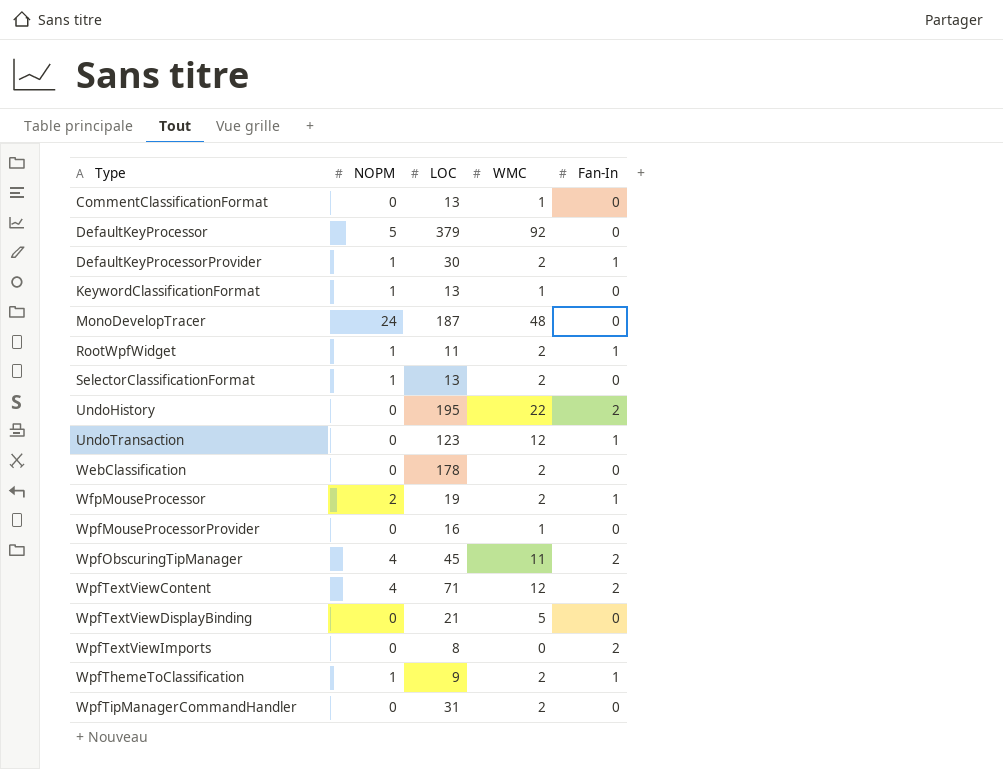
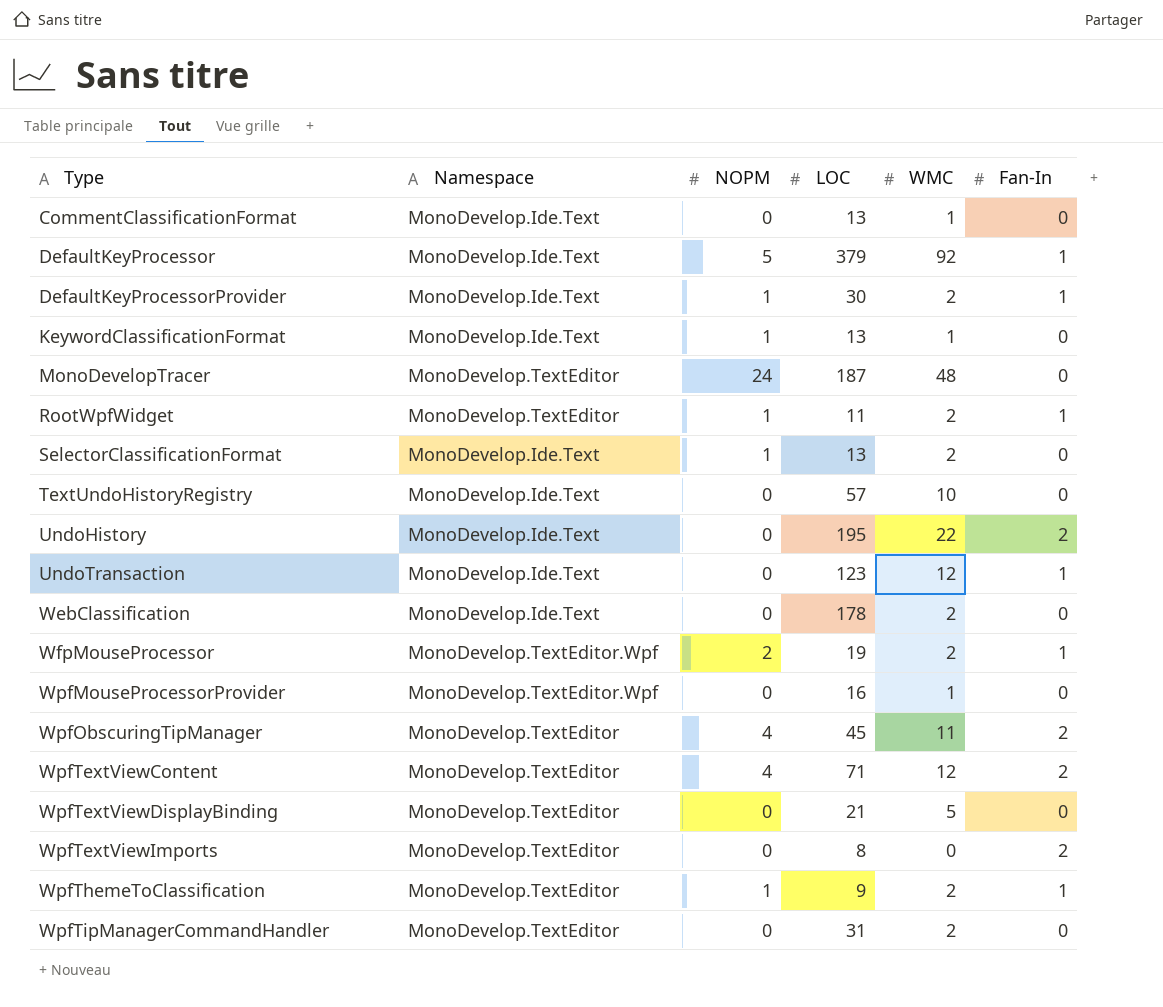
column Namespace | position: none -> 2
DefaultKeyProcessor | Fan-In: 0 -> 1
row TextUndoHistoryRegistry: none -> MonoDevelop.Ide.Text | 0 | 57 | 10 | 0

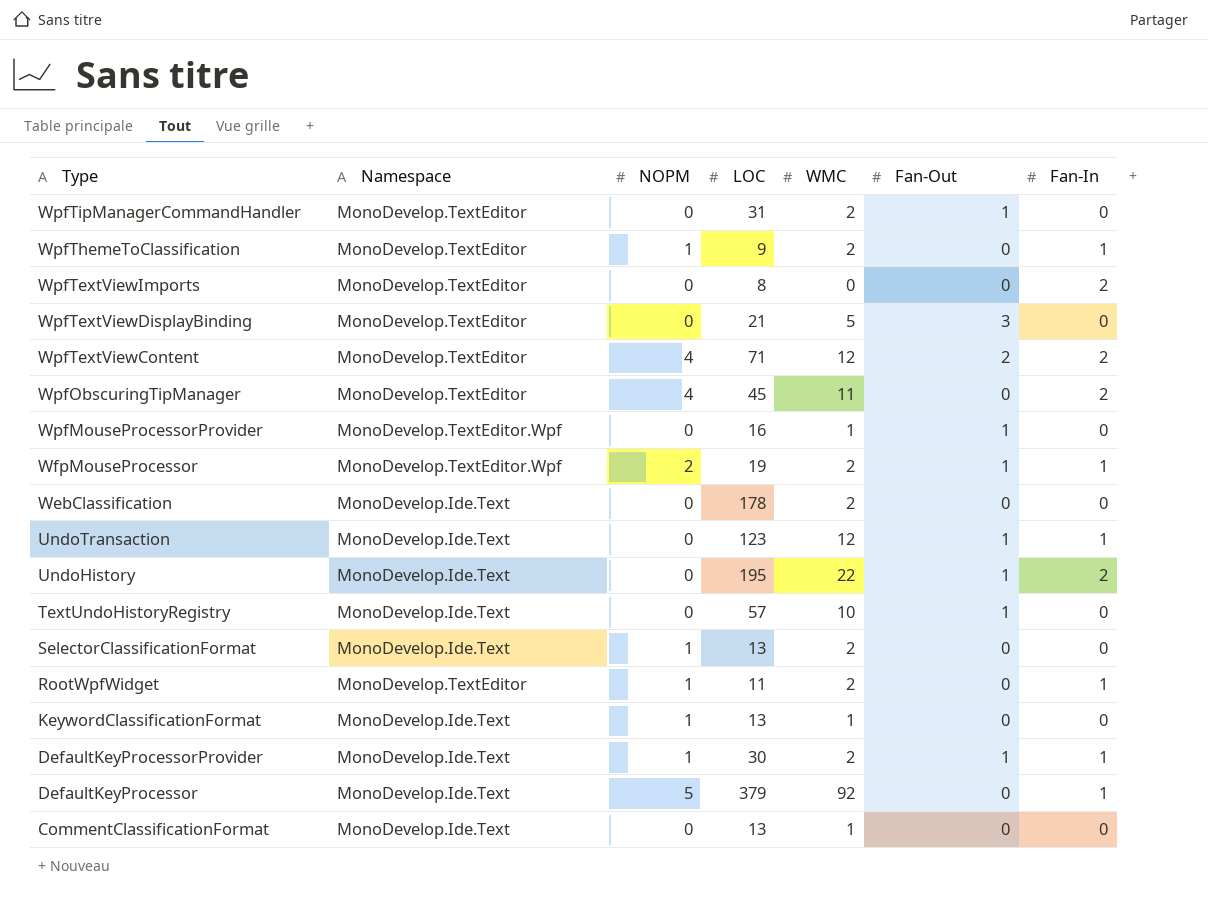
row order: Type ascending -> Type descending
column Fan-Out | position: none -> 6
row MonoDevelopTracer: MonoDevelop.TextEditor | 24 | 187 | 48 | 0 -> none

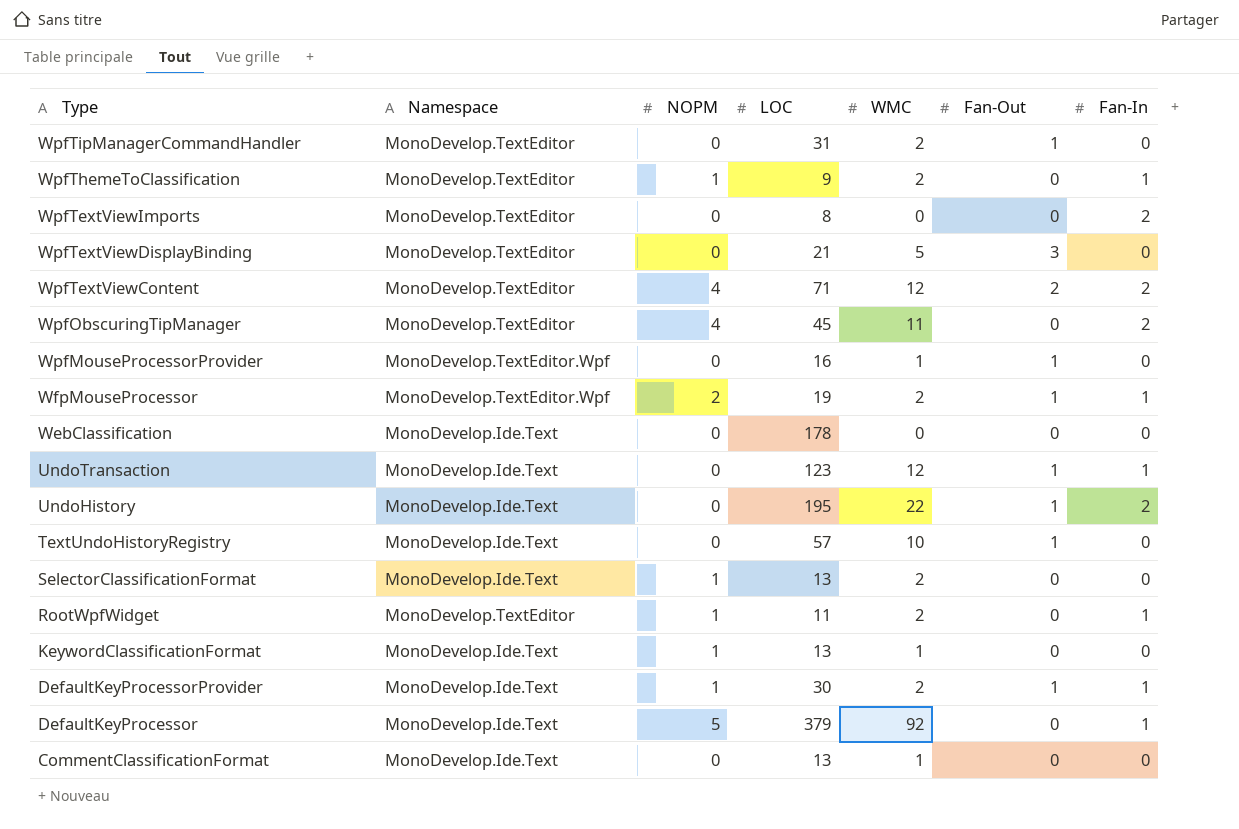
WebClassification | WMC: 2 -> 0

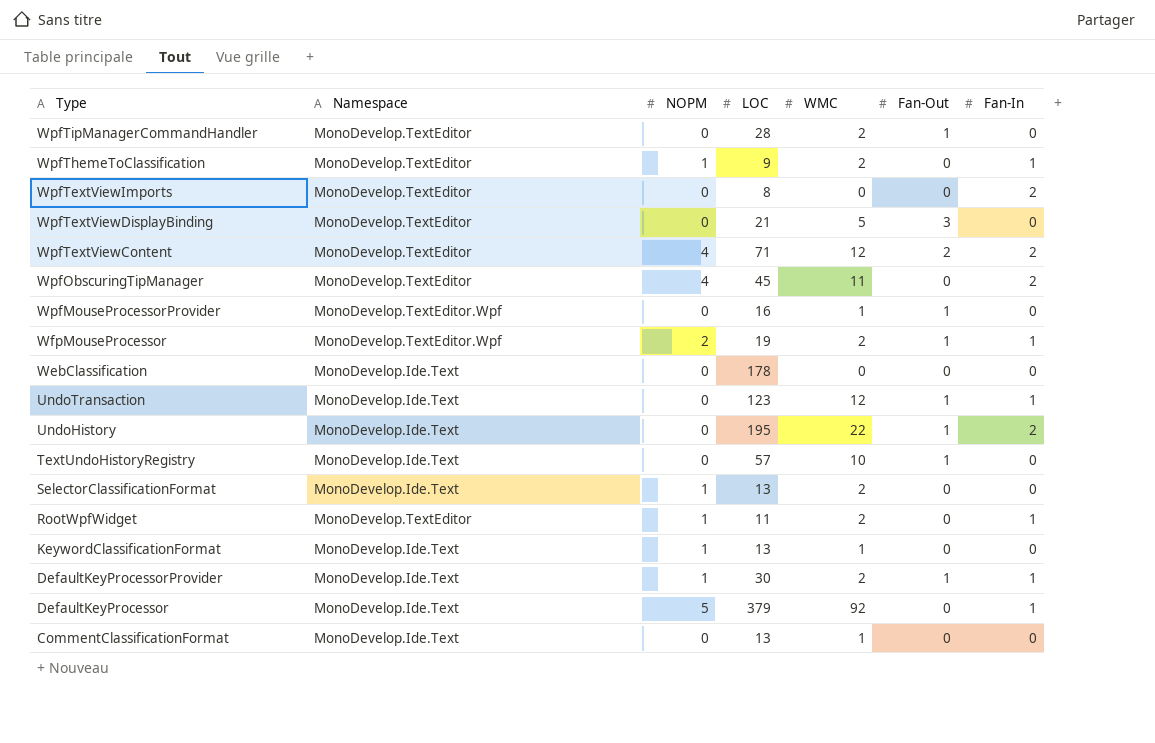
WpfTipManagerCommandHandler | LOC: 31 -> 28

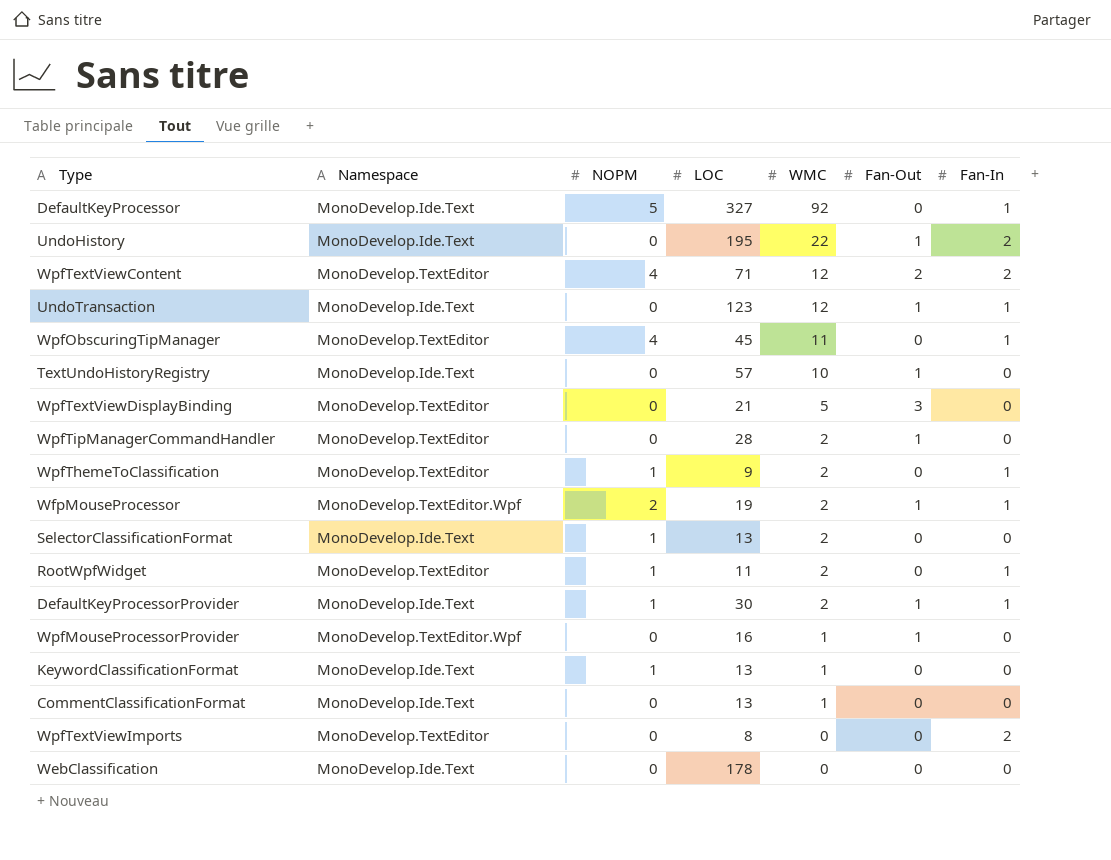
row order: Type descending -> WMC descending
DefaultKeyProcessor | LOC: 379 -> 327
WpfObscuringTipManager | Fan-In: 2 -> 1

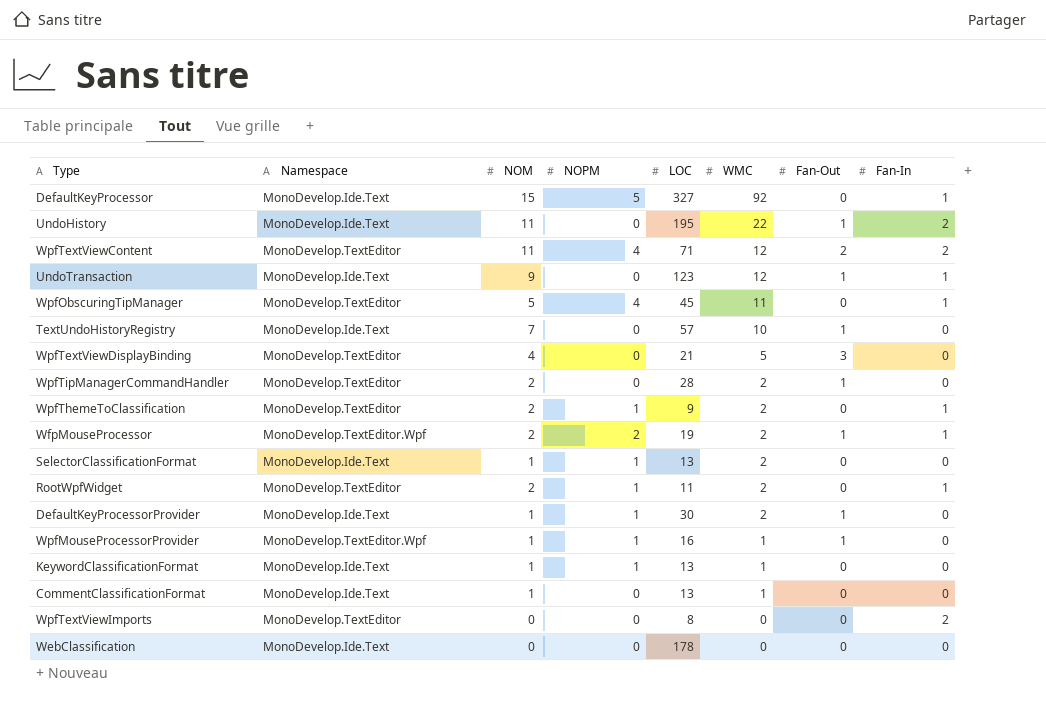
column NOM | position: none -> 3
DefaultKeyProcessorProvider | Fan-In: 1 -> 0
WpfMouseProcessorProvider | NOPM: 0 -> 1

